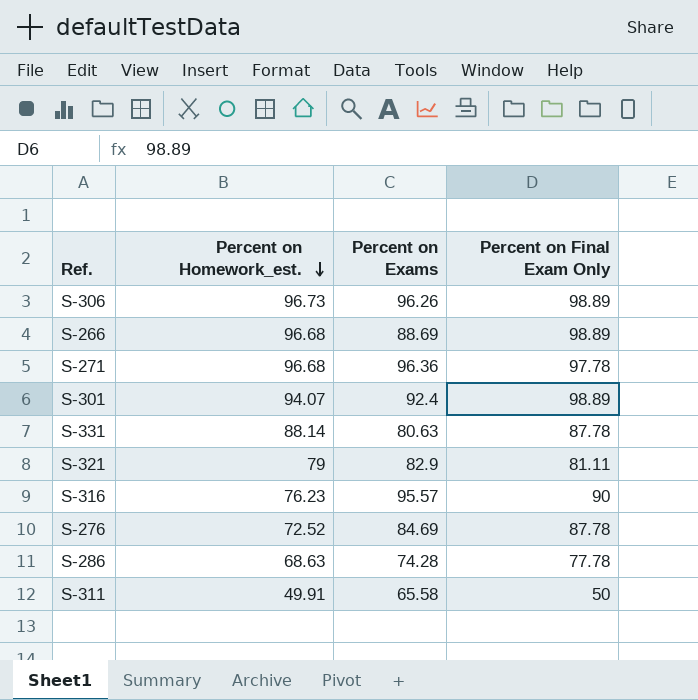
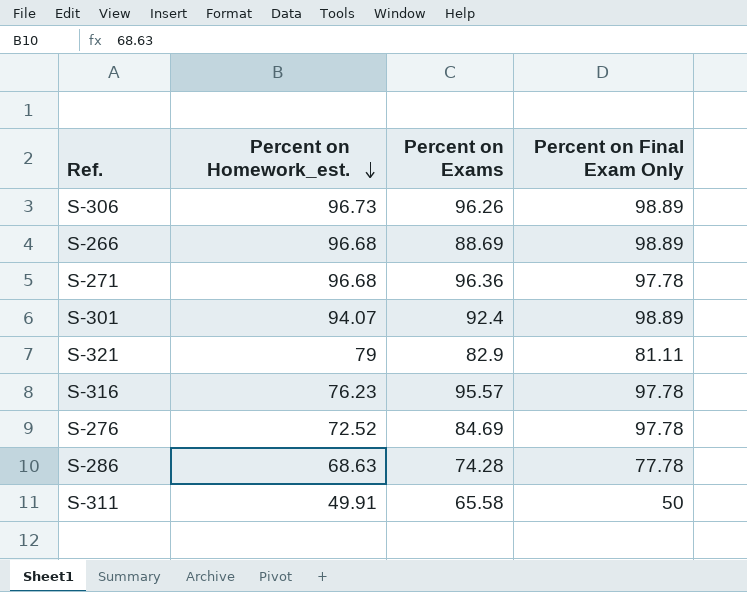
row S-331: 88.14 | 80.63 | 87.78 -> none
S-316 | Percent on Final Exam Only: 90 -> 97.78
S-276 | Percent on Final Exam Only: 87.78 -> 97.78

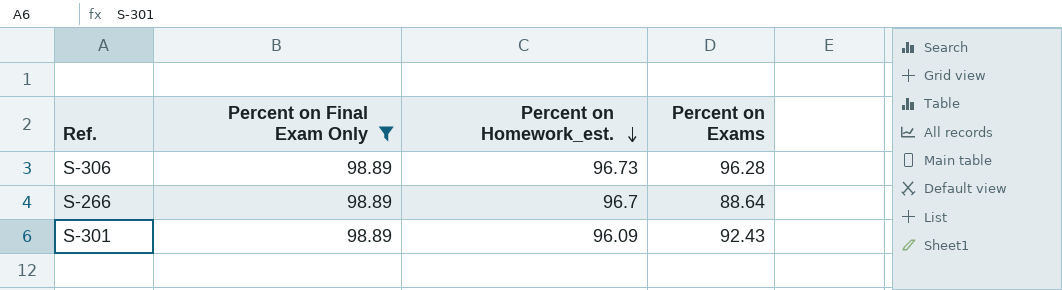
filter: none -> Percent on Final Exam Only = 98.89
column Percent on Final Exam Only | position: 4 -> 2
S-306 | Percent on Exams: 96.26 -> 96.28
S-266 | Percent on Homework_est.: 96.68 -> 96.7
S-266 | Percent on Exams: 88.69 -> 88.64
S-301 | Percent on Homework_est.: 94.07 -> 96.09
S-301 | Percent on Exams: 92.4 -> 92.43

